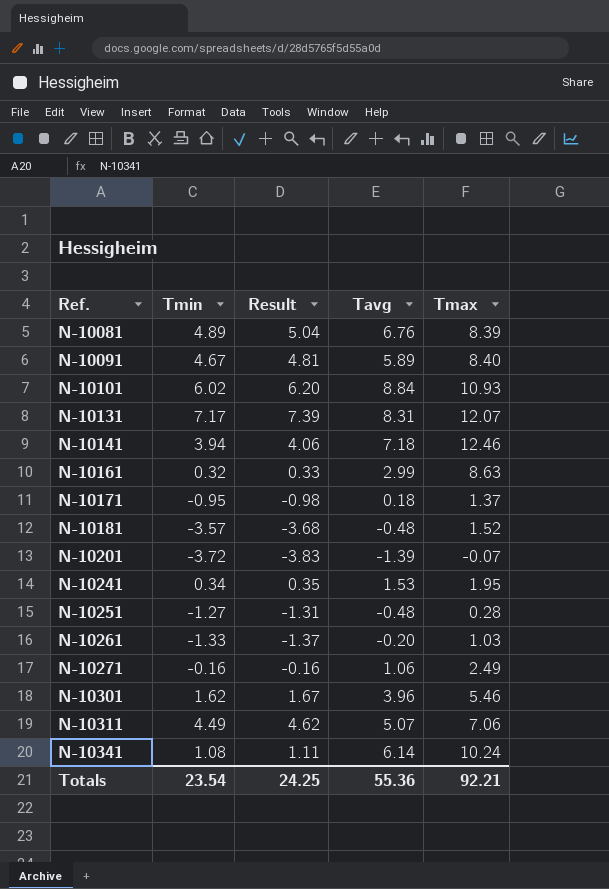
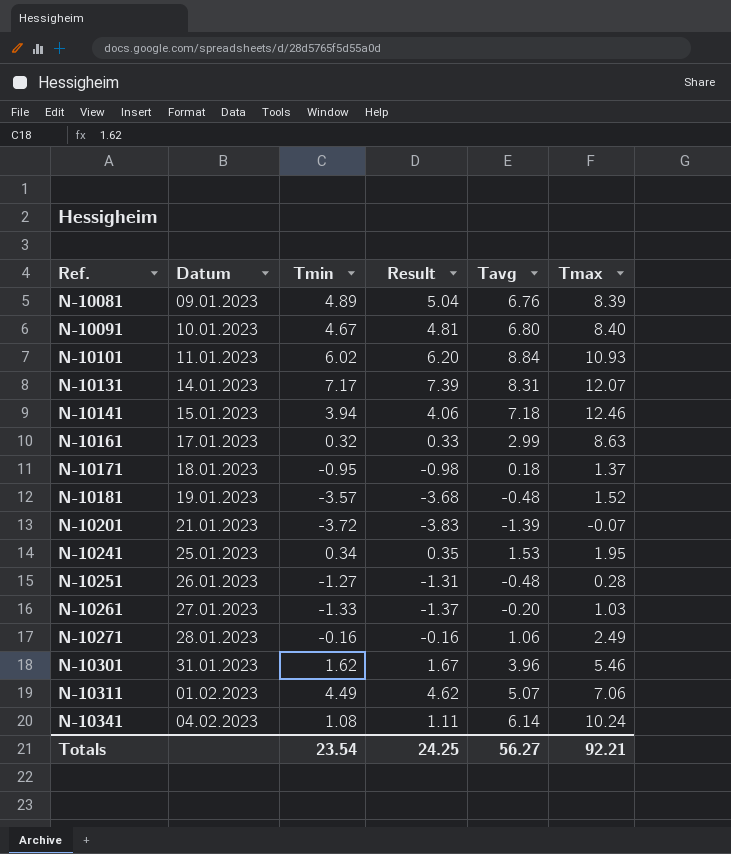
column Datum | position: none -> 2
N-10091 | Tavg: 5.89 -> 6.80
Totals | Tavg: 55.36 -> 56.27

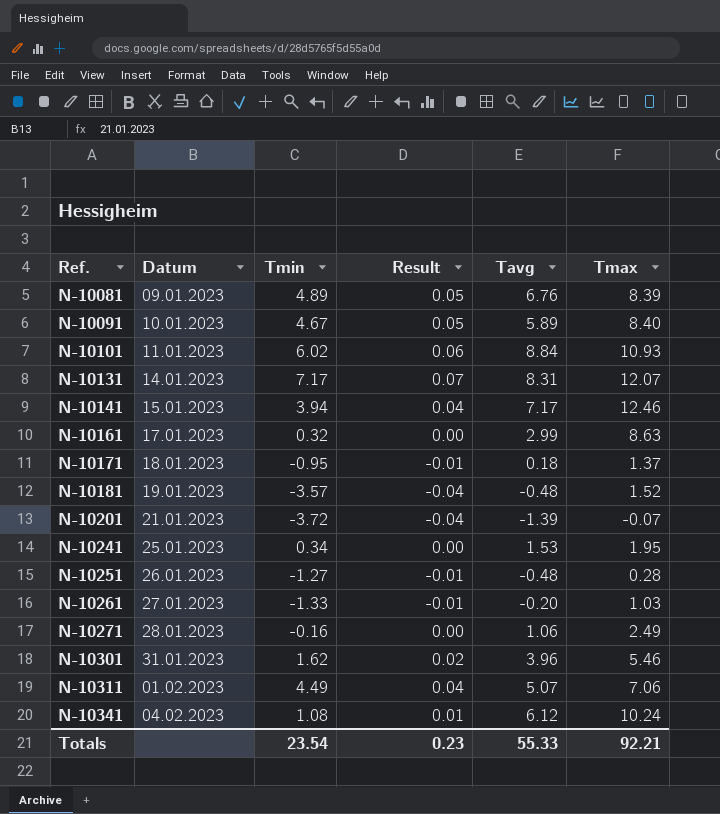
column Result | formula: [Tmin] * 1.03 -> [Tmin] * 0.01
N-10091 | Tavg: 6.80 -> 5.89
N-10141 | Tavg: 7.18 -> 7.17
N-10341 | Tavg: 6.14 -> 6.12
Totals | Result: 24.25 -> 0.23
Totals | Tavg: 56.27 -> 55.33

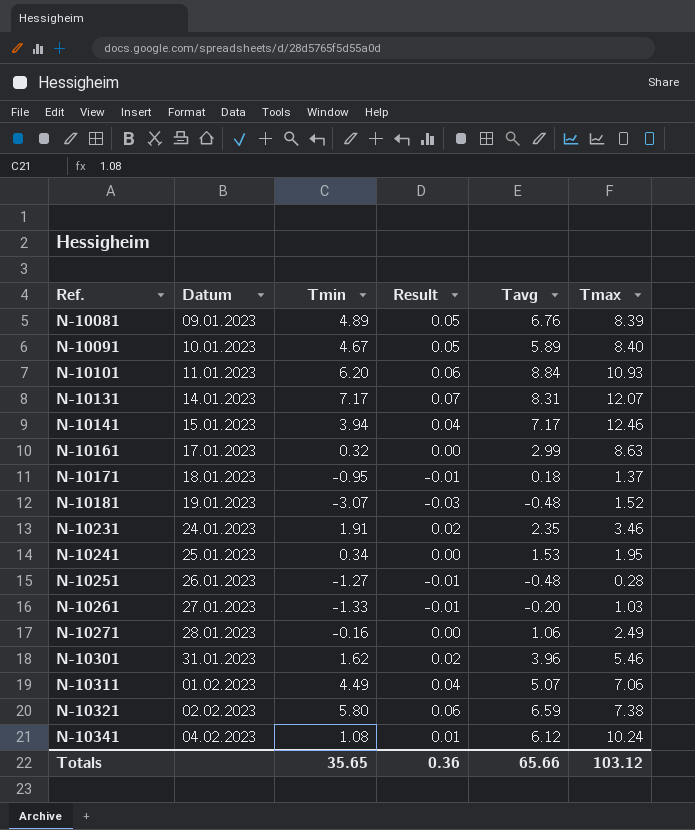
row N-10201: 21.01.2023 | -3.72 | -0.04 | -1.39 | -0.07 -> none
N-10101 | Tmin: 6.02 -> 6.20
N-10181 | Tmin: -3.57 -> -3.07
N-10181 | Result: -0.04 -> -0.03
row N-10231: none -> 24.01.2023 | 1.91 | 0.02 | 2.35 | 3.46
row N-10321: none -> 02.02.2023 | 5.80 | 0.06 | 6.59 | 7.38
Totals | Tmin: 23.54 -> 35.65
Totals | Result: 0.23 -> 0.36
Totals | Tavg: 55.33 -> 65.66
Totals | Tmax: 92.21 -> 103.12

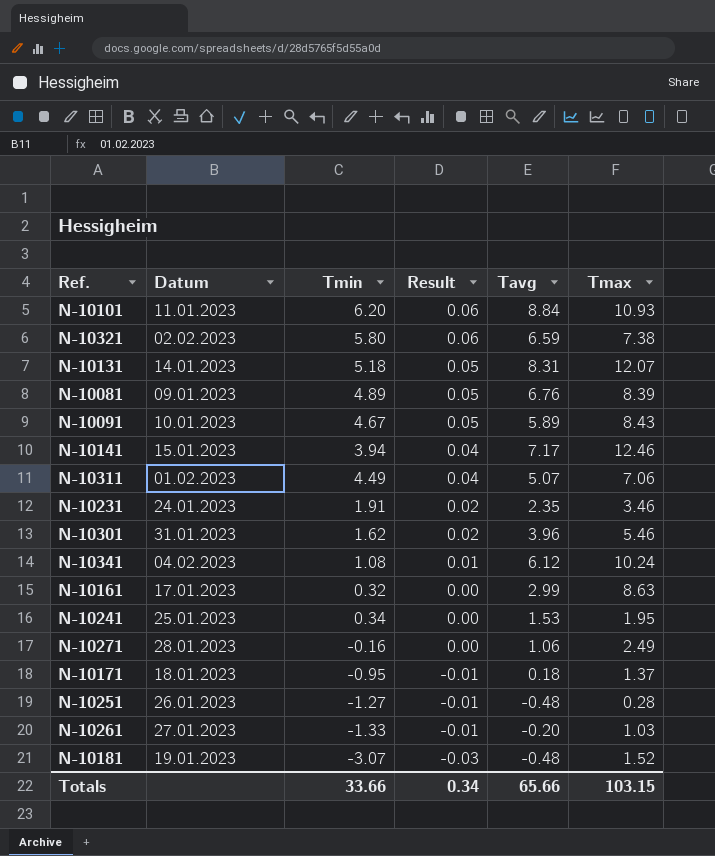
row order: Ref. ascending -> Result descending
N-10131 | Tmin: 7.17 -> 5.18
N-10131 | Result: 0.07 -> 0.05
N-10091 | Tmax: 8.40 -> 8.43
Totals | Tmin: 35.65 -> 33.66
Totals | Result: 0.36 -> 0.34
Totals | Tmax: 103.12 -> 103.15

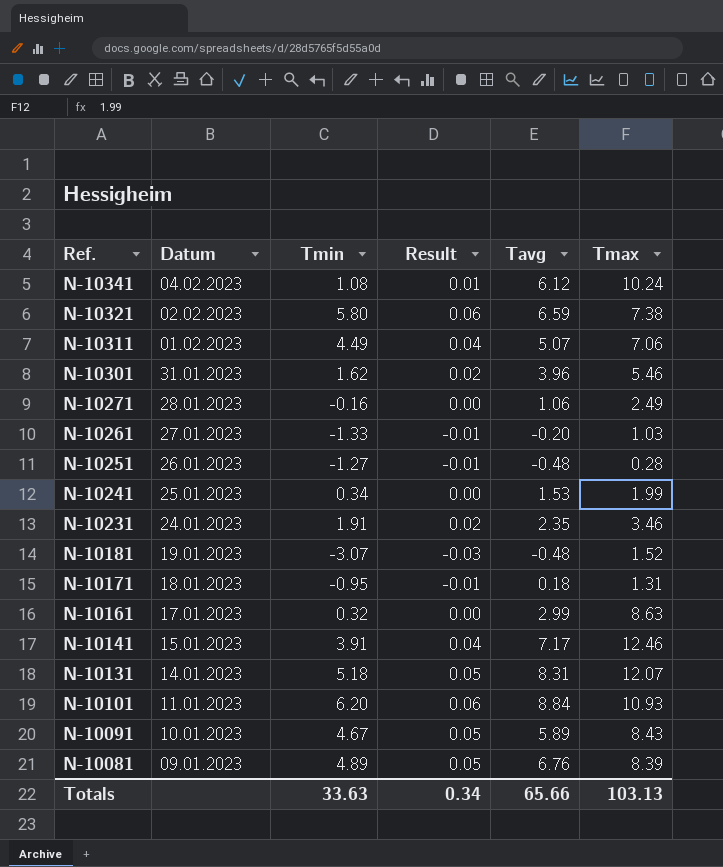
row order: Result descending -> Ref. descending
N-10241 | Tmax: 1.95 -> 1.99
N-10171 | Tmax: 1.37 -> 1.31
N-10141 | Tmin: 3.94 -> 3.91
Totals | Tmin: 33.66 -> 33.63
Totals | Tmax: 103.15 -> 103.13

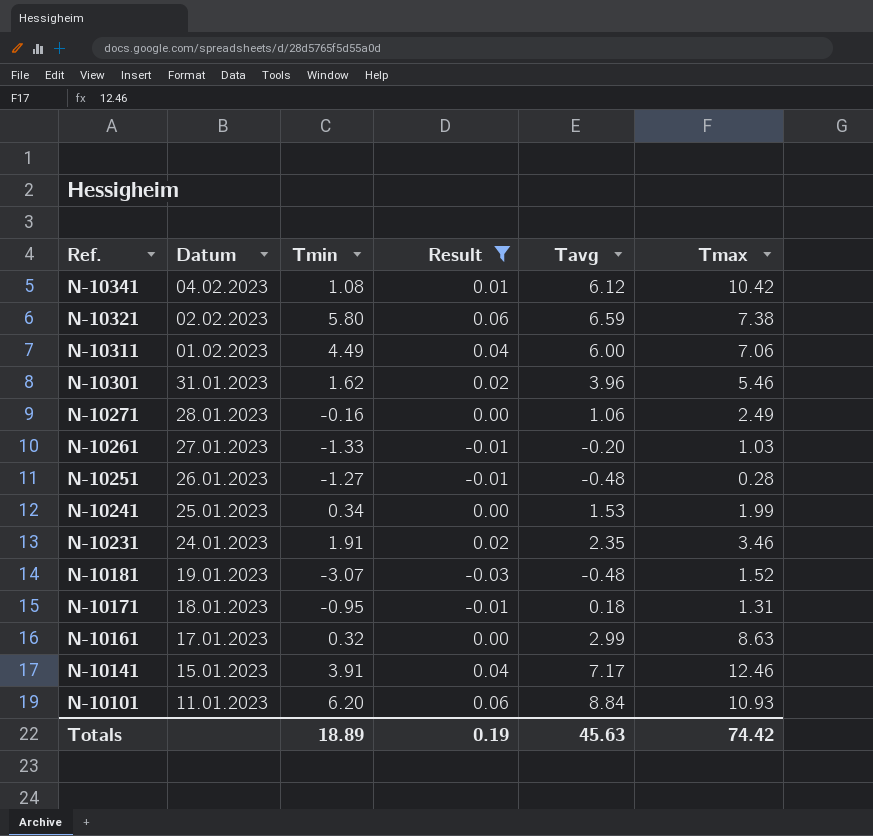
filter: none -> Result != 0.05
N-10341 | Tmax: 10.24 -> 10.42
N-10311 | Tavg: 5.07 -> 6.00
Totals | Tmin: 33.63 -> 18.89
Totals | Result: 0.34 -> 0.19
Totals | Tavg: 65.66 -> 45.63
Totals | Tmax: 103.13 -> 74.42

